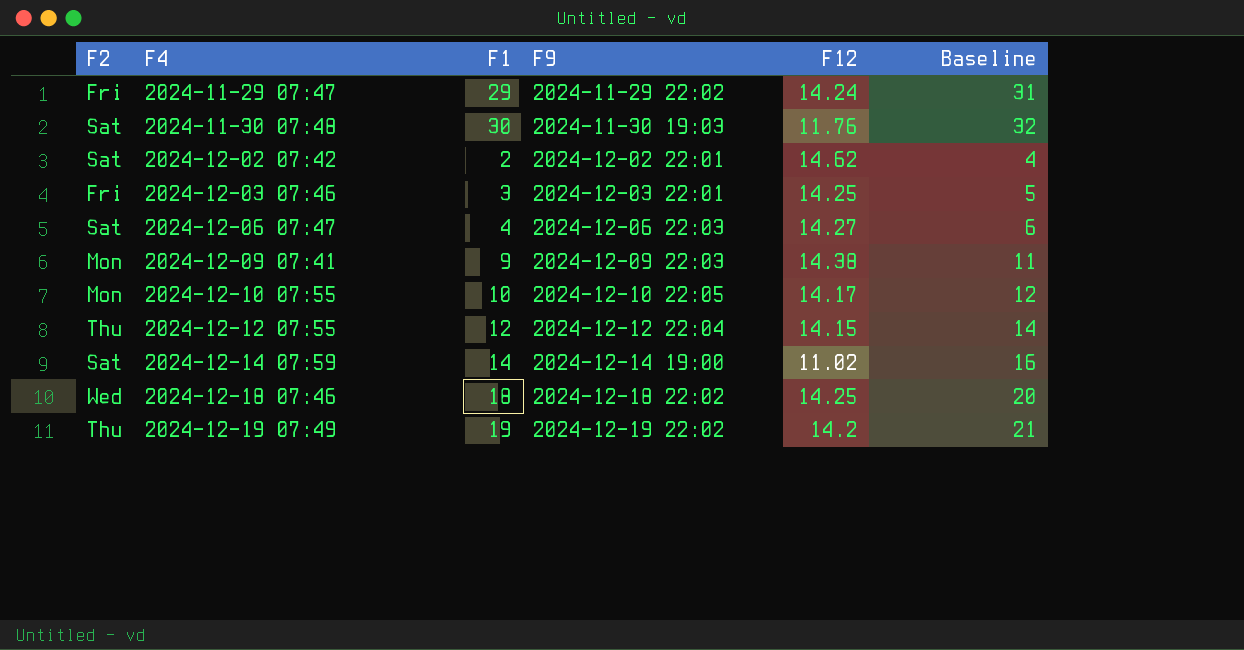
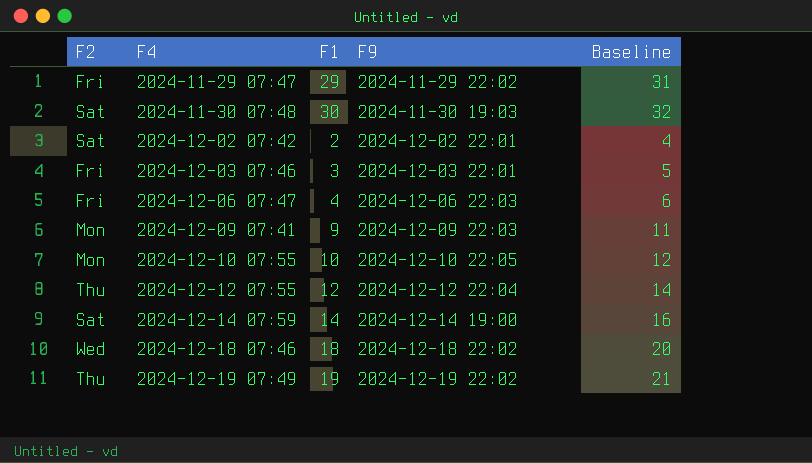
column F12 | position: 5 -> none
2024-12-06 07:47 | F2: Sat -> Fri

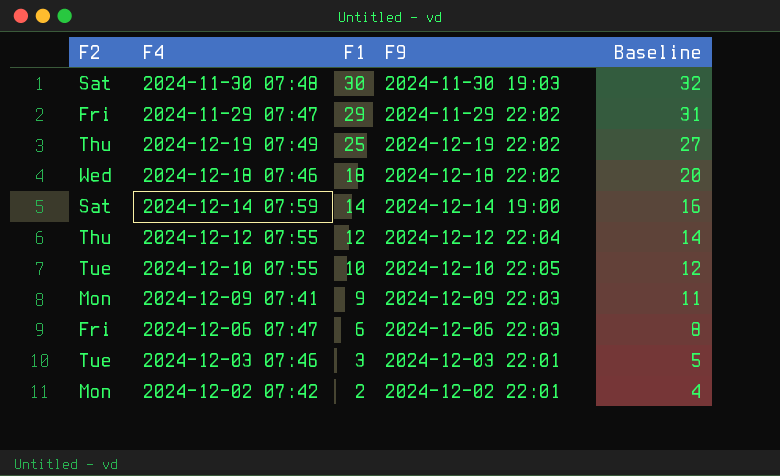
row order: F4 ascending -> F1 descending
2024-12-19 07:49 | F1: 19 -> 25
2024-12-19 07:49 | Baseline: 21 -> 27
2024-12-10 07:55 | F2: Mon -> Tue
2024-12-06 07:47 | F1: 4 -> 6
2024-12-06 07:47 | Baseline: 6 -> 8
2024-12-03 07:46 | F2: Fri -> Tue
2024-12-02 07:42 | F2: Sat -> Mon

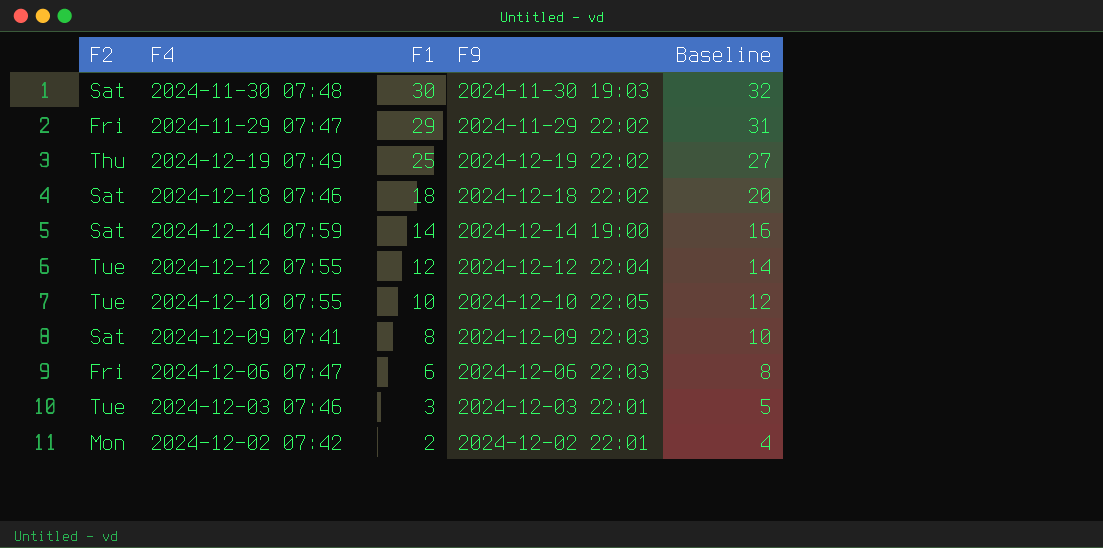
2024-12-18 07:46 | F2: Wed -> Sat
2024-12-12 07:55 | F2: Thu -> Tue
2024-12-09 07:41 | F2: Mon -> Sat
2024-12-09 07:41 | F1: 9 -> 8
2024-12-09 07:41 | Baseline: 11 -> 10

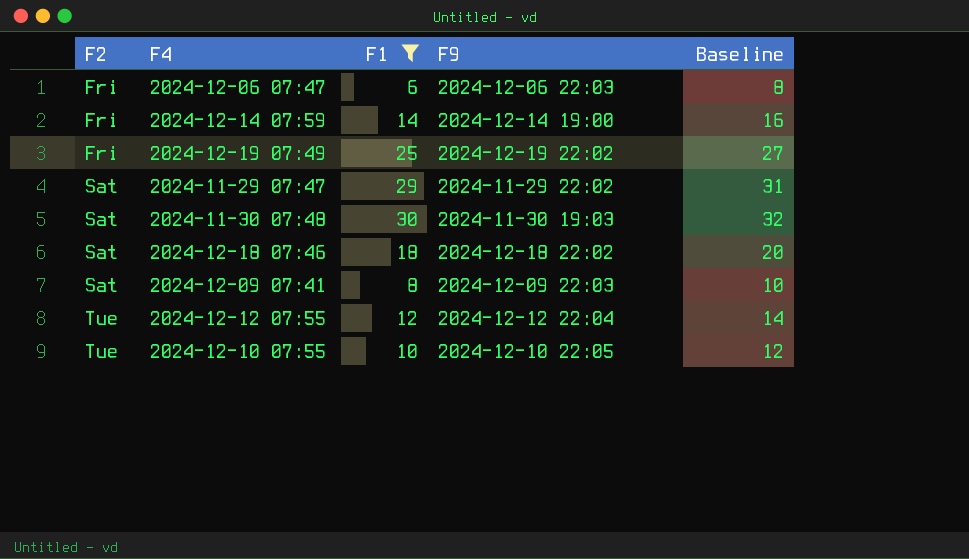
filter: none -> F1 >= 6
row order: F1 descending -> F2 ascending
2024-12-14 07:59 | F2: Sat -> Fri
2024-12-19 07:49 | F2: Thu -> Fri
2024-11-29 07:47 | F2: Fri -> Sat

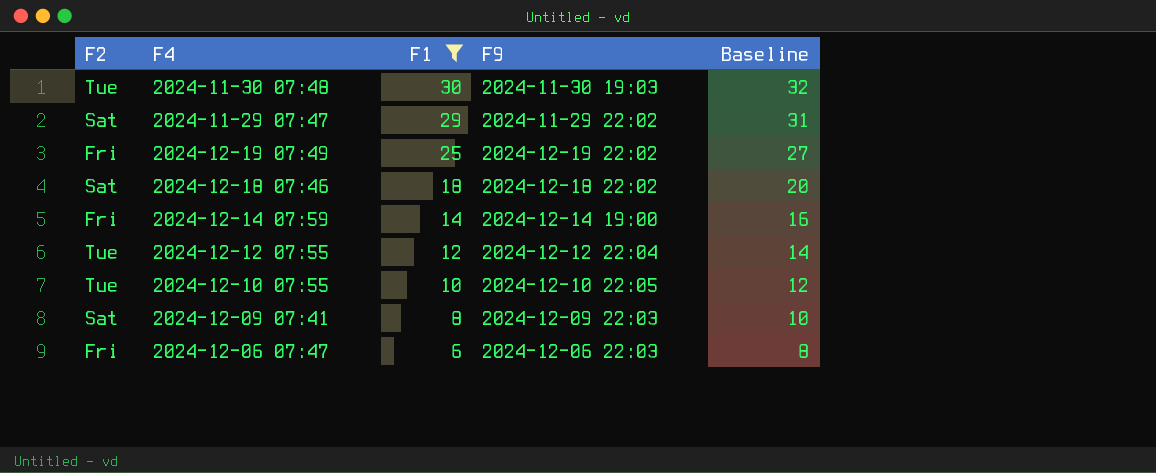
row order: F2 ascending -> F1 descending
2024-11-30 07:48 | F2: Sat -> Tue

